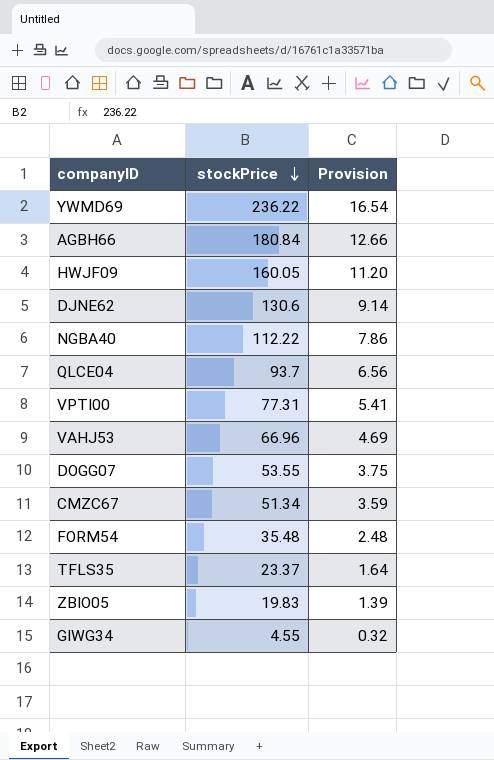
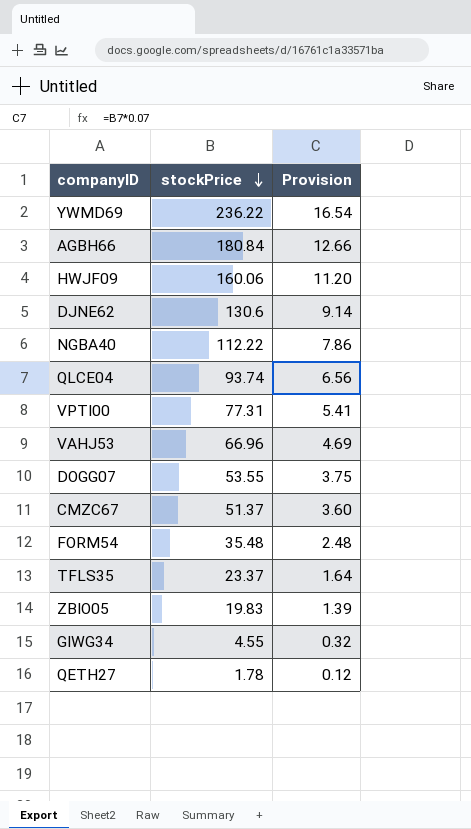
HWJF09 | stockPrice: 160.05 -> 160.06
QLCE04 | stockPrice: 93.7 -> 93.74
CMZC67 | stockPrice: 51.34 -> 51.37
CMZC67 | Provision: 3.59 -> 3.60
row QETH27: none -> 1.78 | 0.12

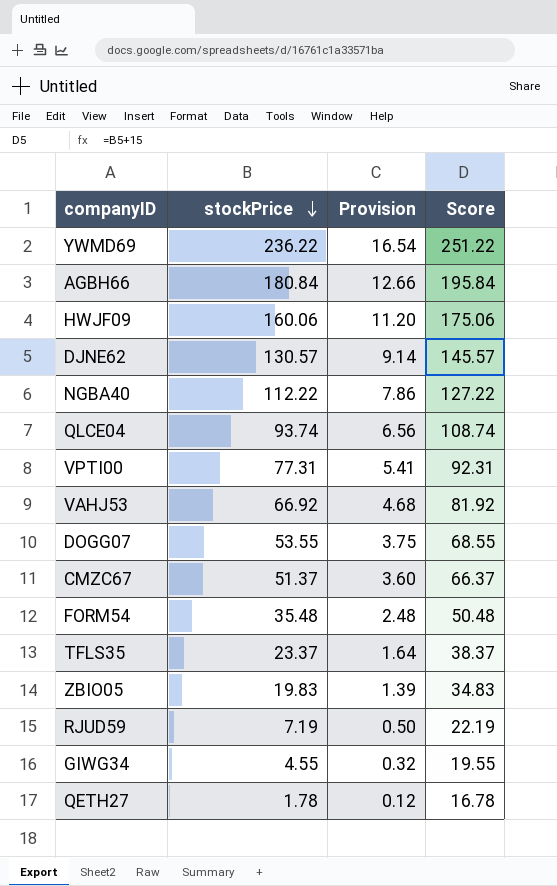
column Score | formula: none -> [stockPrice] + 15
DJNE62 | stockPrice: 130.6 -> 130.57
VAHJ53 | stockPrice: 66.96 -> 66.92
VAHJ53 | Provision: 4.69 -> 4.68
row RJUD59: none -> 7.19 | 0.50 | 22.19

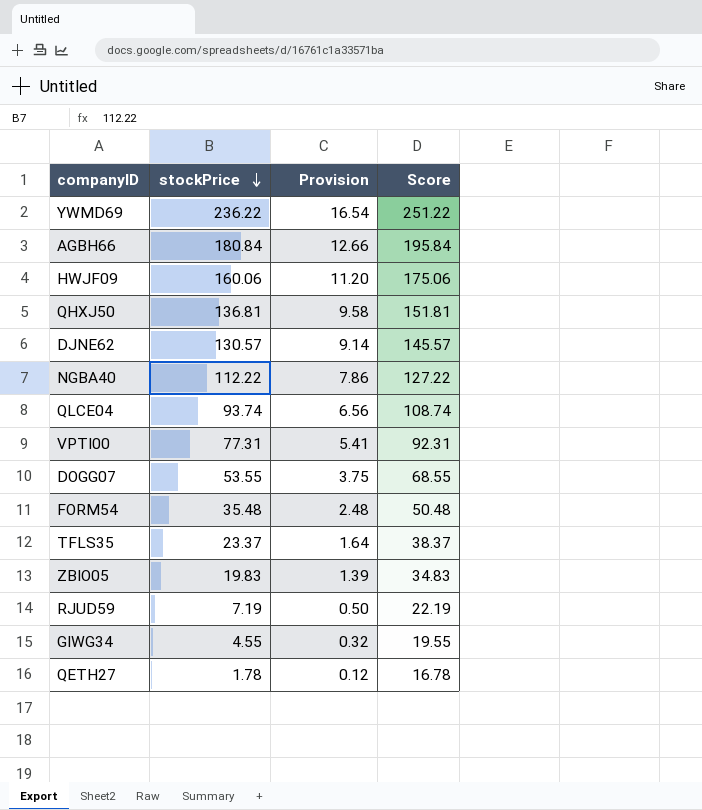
row VAHJ53: 66.92 | 4.68 | 81.92 -> none
row CMZC67: 51.37 | 3.60 | 66.37 -> none
row QHXJ50: none -> 136.81 | 9.58 | 151.81

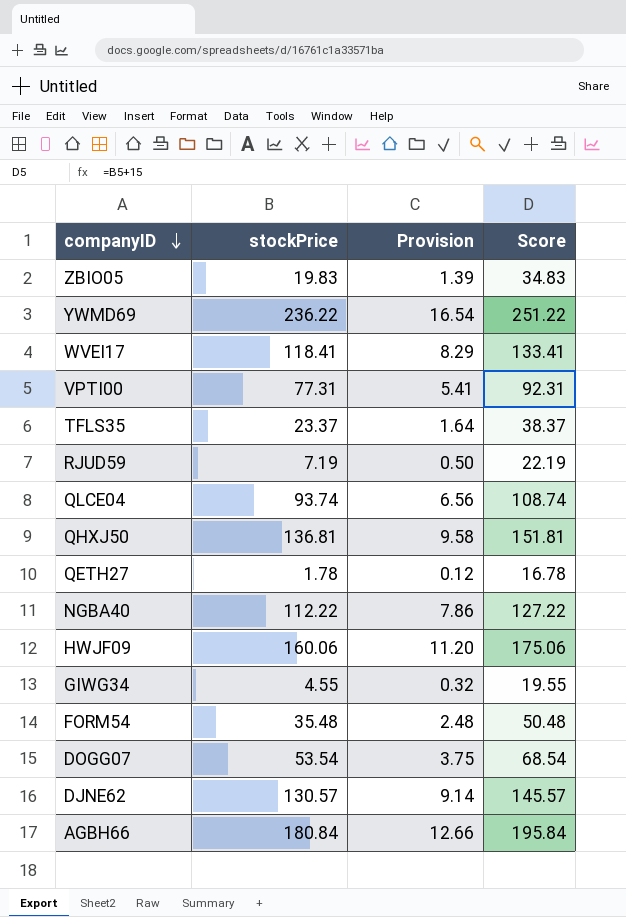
row order: stockPrice descending -> companyID descending
row WVEI17: none -> 118.41 | 8.29 | 133.41
DOGG07 | stockPrice: 53.55 -> 53.54
DOGG07 | Score: 68.55 -> 68.54

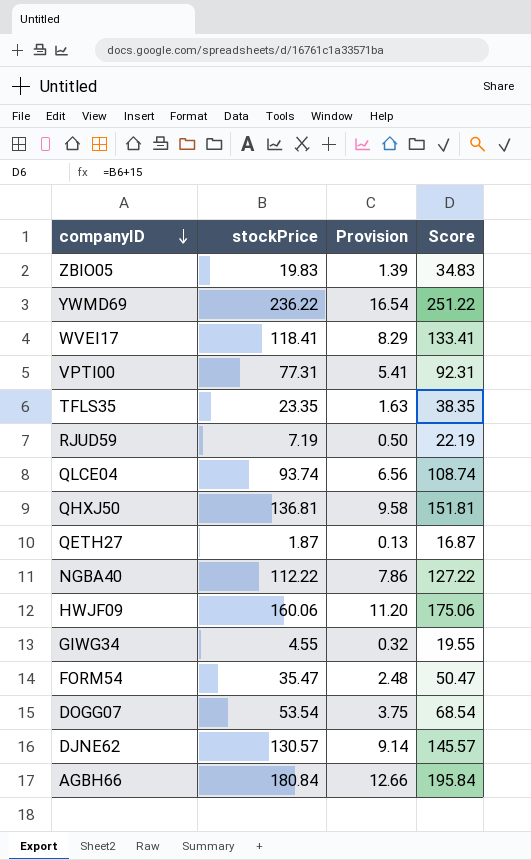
TFLS35 | stockPrice: 23.37 -> 23.35
TFLS35 | Provision: 1.64 -> 1.63
TFLS35 | Score: 38.37 -> 38.35
QETH27 | stockPrice: 1.78 -> 1.87
QETH27 | Provision: 0.12 -> 0.13
QETH27 | Score: 16.78 -> 16.87
FORM54 | stockPrice: 35.48 -> 35.47
FORM54 | Score: 50.48 -> 50.47

